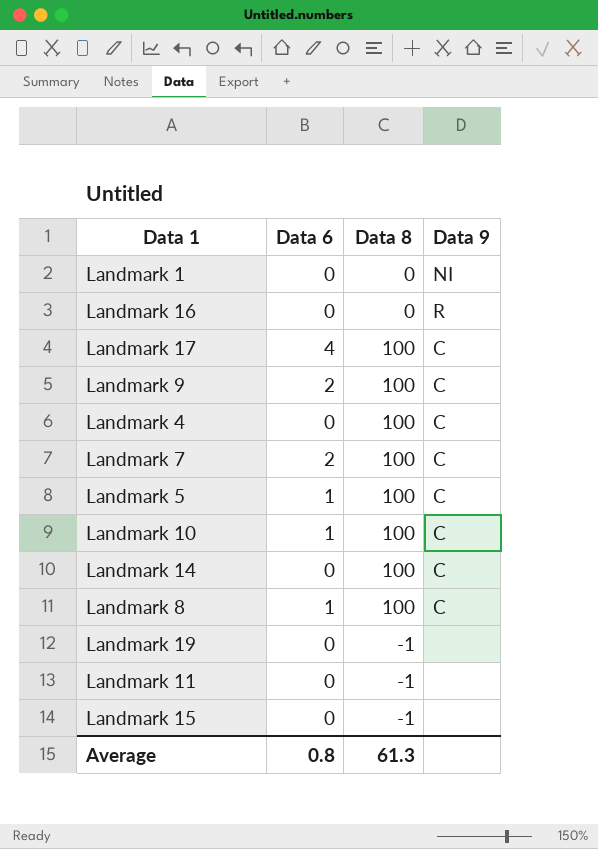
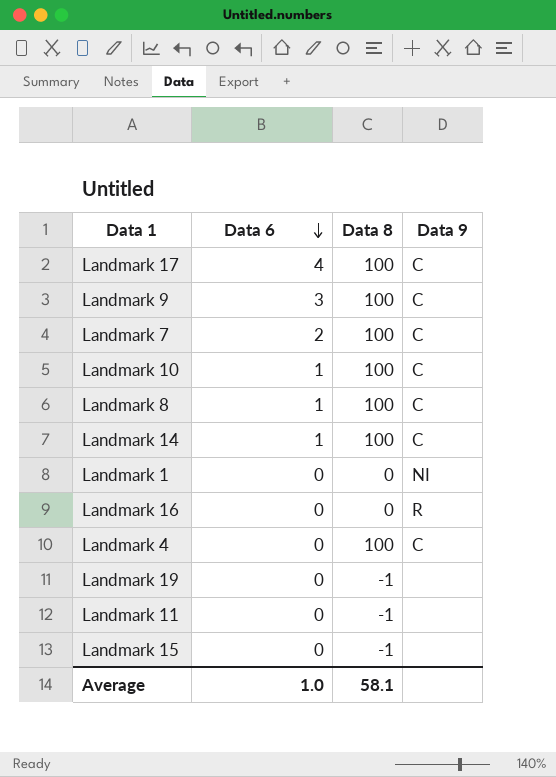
row order: none -> Data 6 descending
row Landmark 5: 1 | 100 | C -> none
Landmark 9 | Data 6: 2 -> 3
Landmark 14 | Data 6: 0 -> 1
Average | Data 6: 0.8 -> 1.0
Average | Data 8: 61.3 -> 58.1

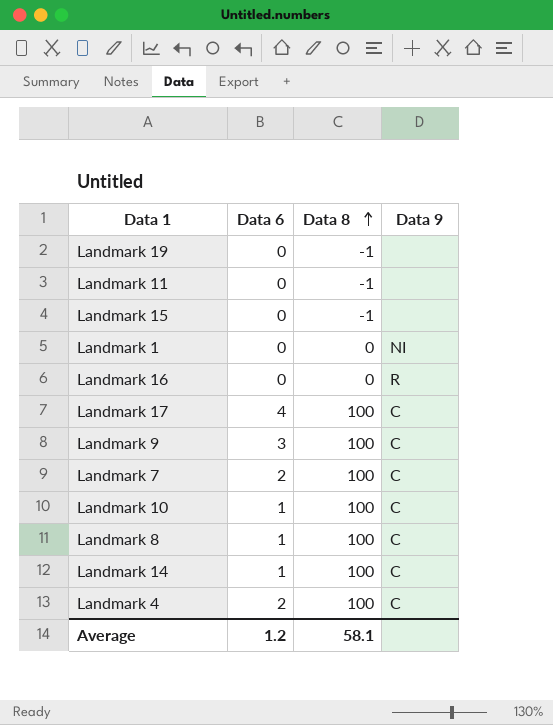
row order: Data 6 descending -> Data 8 ascending
Landmark 4 | Data 6: 0 -> 2
Average | Data 6: 1.0 -> 1.2

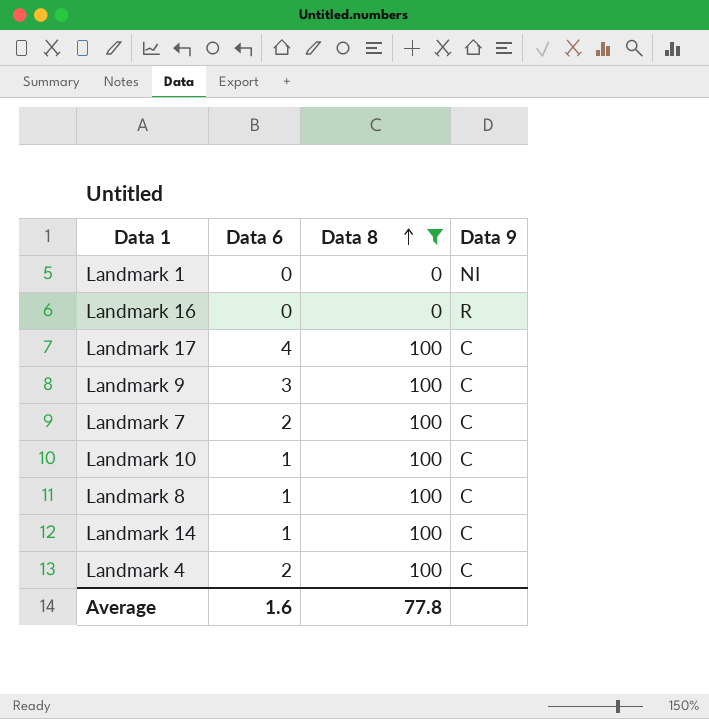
filter: none -> Data 8 != -1
Average | Data 6: 1.2 -> 1.6
Average | Data 8: 58.1 -> 77.8

